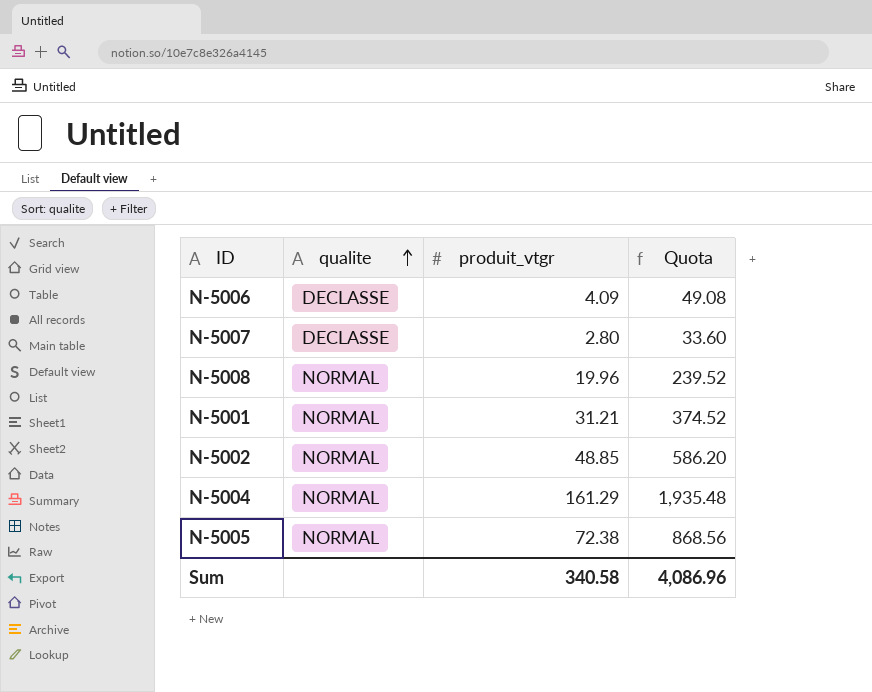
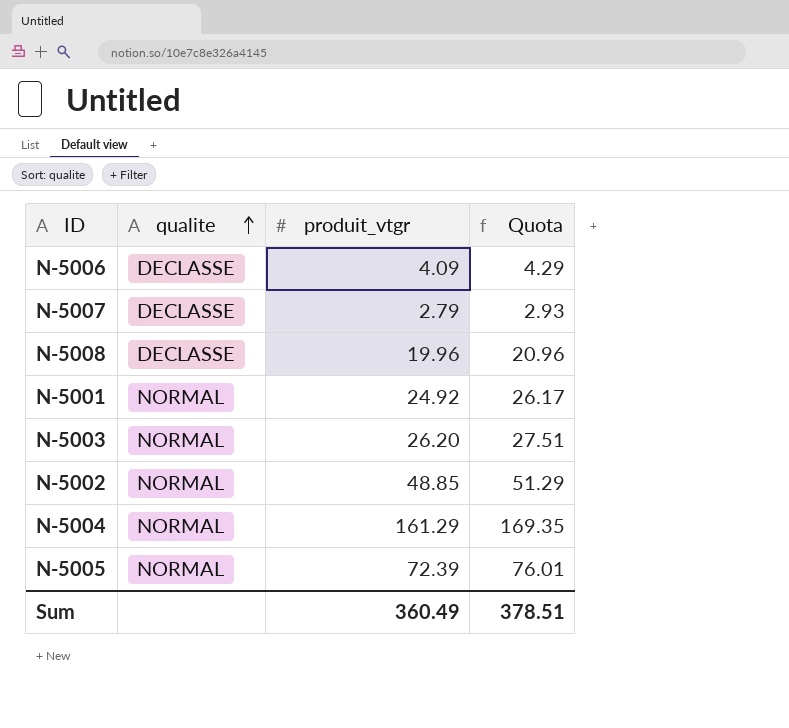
column Quota | formula: [produit_vtgr] * 12 -> [produit_vtgr] * 1.05
N-5007 | produit_vtgr: 2.80 -> 2.79
N-5008 | qualite: NORMAL -> DECLASSE
N-5001 | produit_vtgr: 31.21 -> 24.92
row N-5003: none -> NORMAL | 26.20 | 27.51
N-5005 | produit_vtgr: 72.38 -> 72.39
Sum | produit_vtgr: 340.58 -> 360.49
Sum | Quota: 4,086.96 -> 378.51

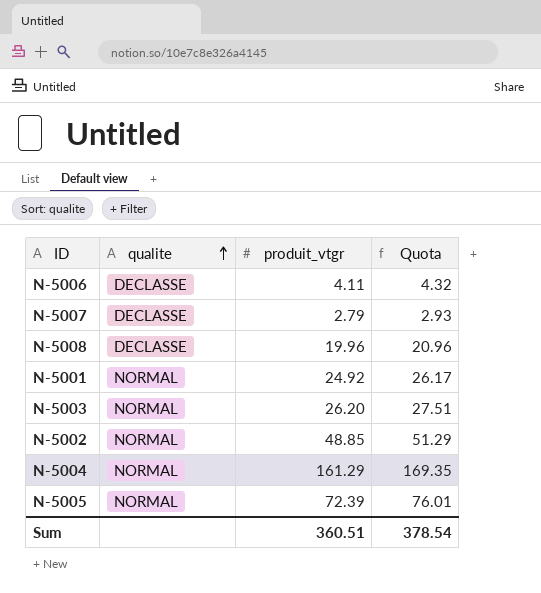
N-5006 | produit_vtgr: 4.09 -> 4.11
N-5006 | Quota: 4.29 -> 4.32
Sum | produit_vtgr: 360.49 -> 360.51
Sum | Quota: 378.51 -> 378.54

